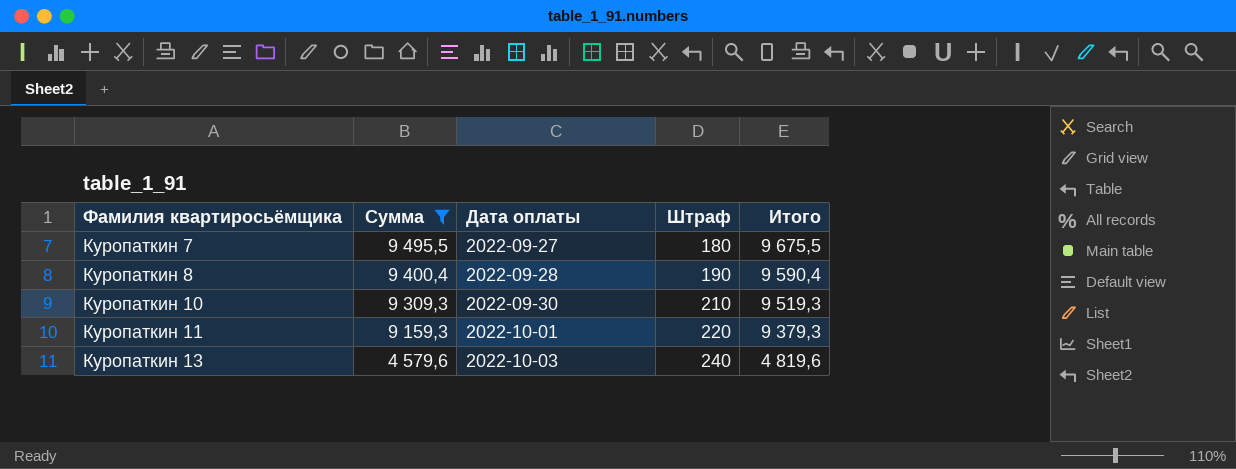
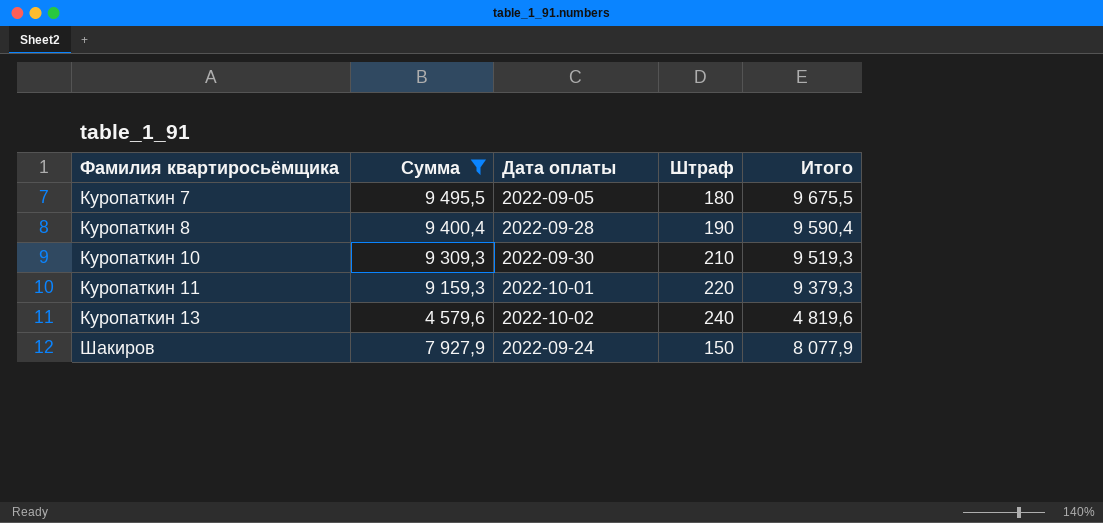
Куропаткин 7 | Дата оплаты: 2022-09-27 -> 2022-09-05
Куропаткин 13 | Дата оплаты: 2022-10-03 -> 2022-10-02
row Шакиров: none -> 7 927,9 | 2022-09-24 | 150 | 8 077,9

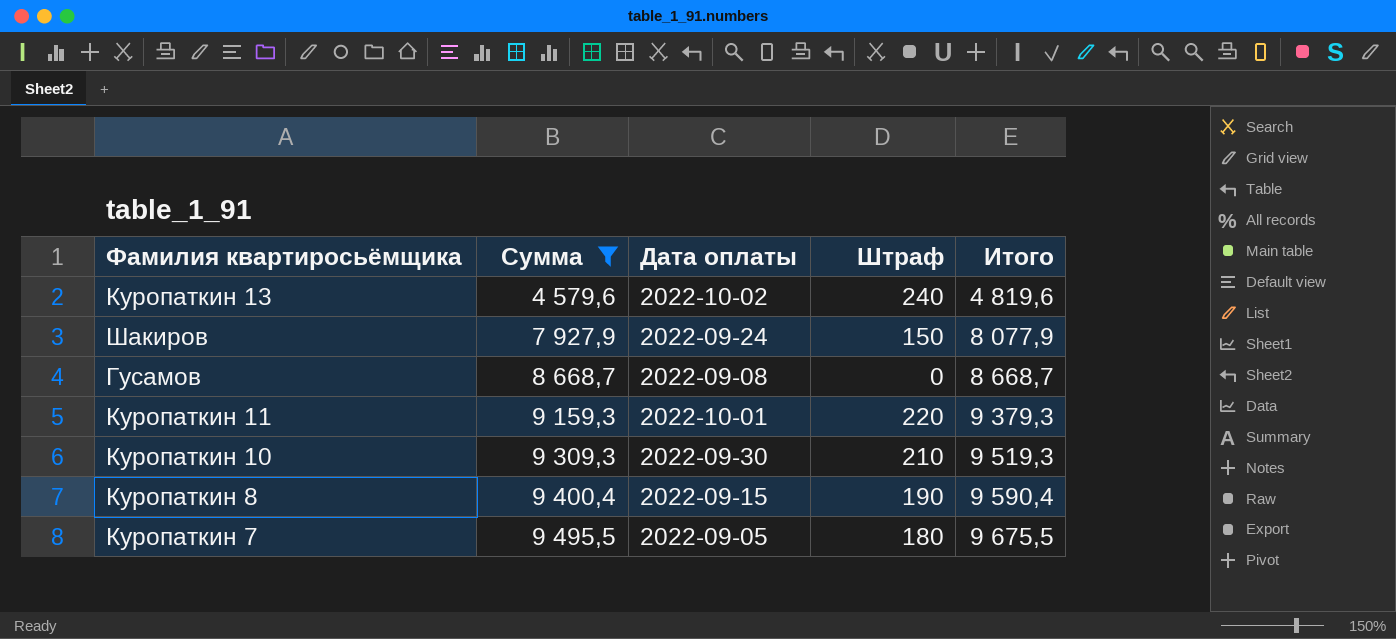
row order: Фамилия квартиросьёмщика ascending -> Сумма ascending
row Гусамов: none -> 8 668,7 | 2022-09-08 | 0 | 8 668,7
Куропаткин 8 | Дата оплаты: 2022-09-28 -> 2022-09-15

